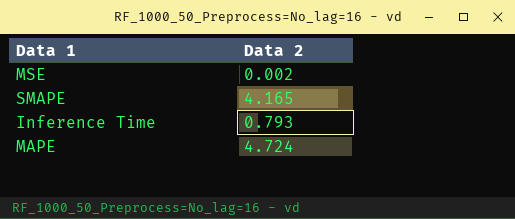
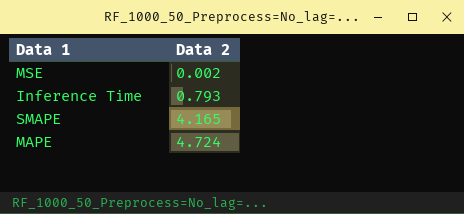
row order: none -> Data 2 ascending

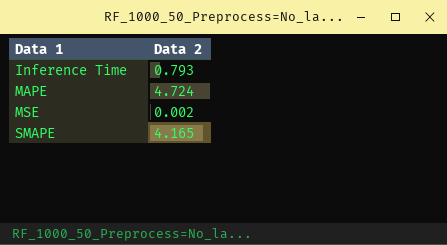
row order: Data 2 ascending -> Data 1 ascending

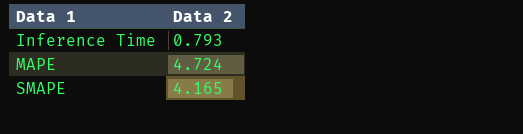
row MSE: 0.002 -> none

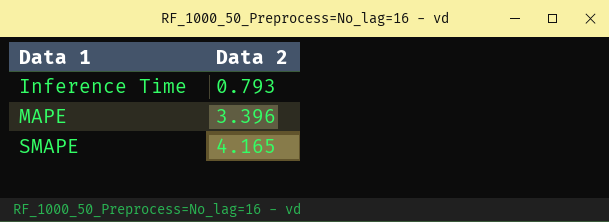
MAPE | Data 2: 4.724 -> 3.396

